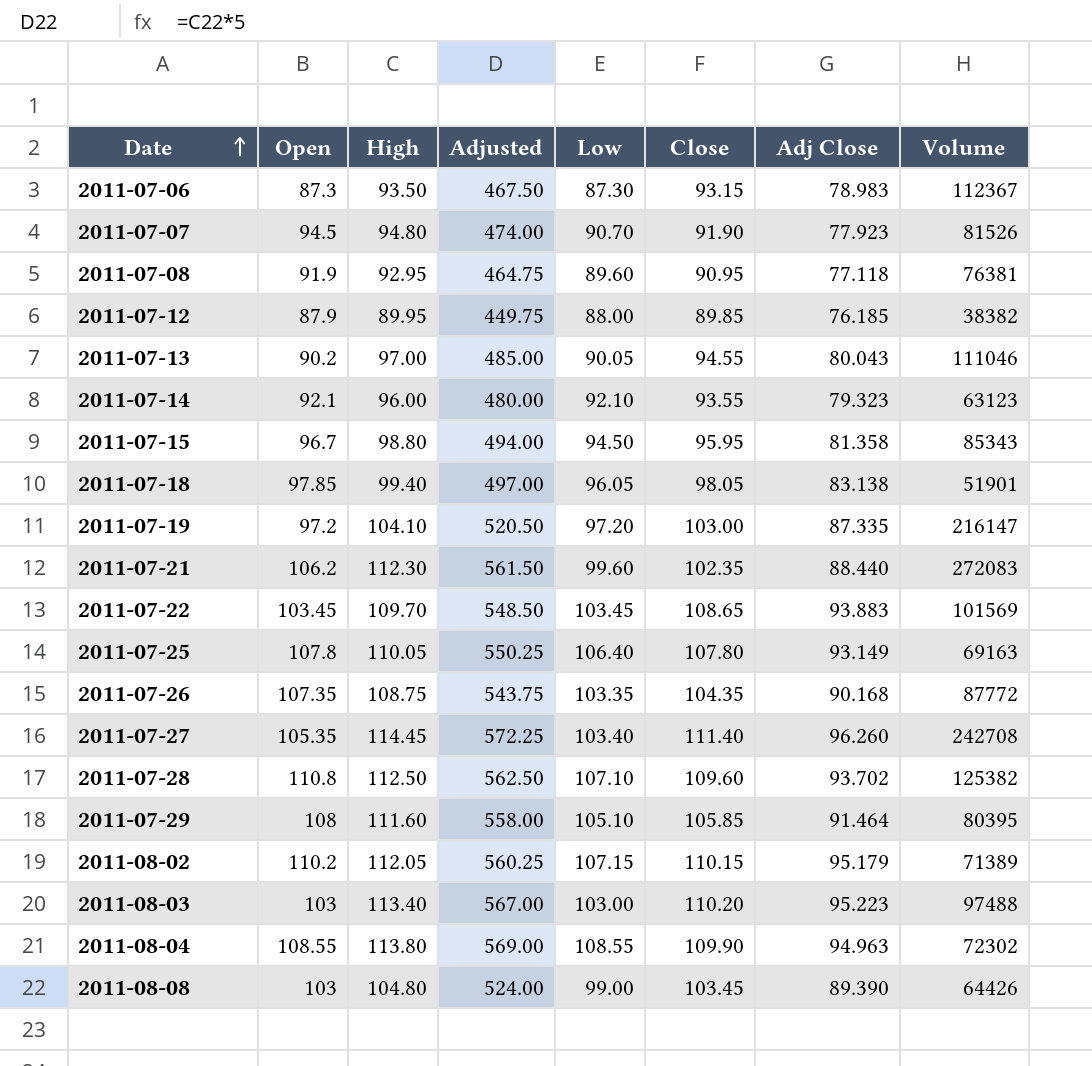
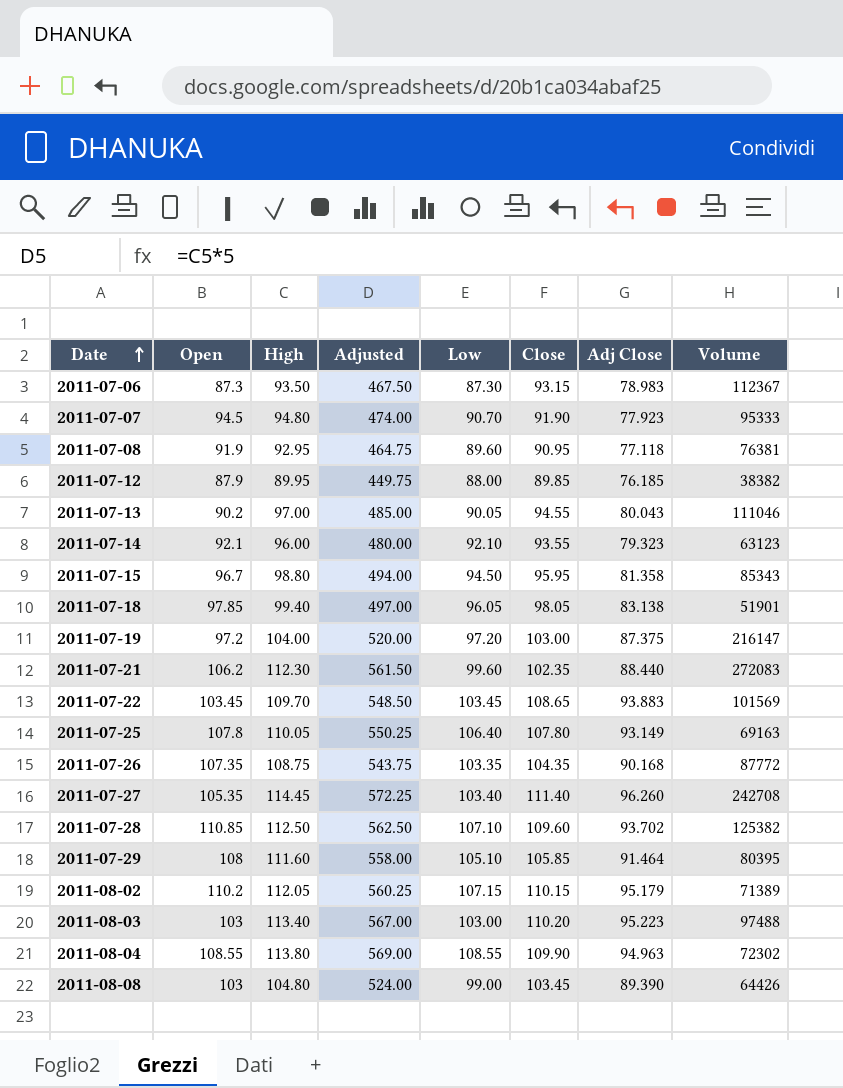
2011-07-07 | Volume: 81526 -> 95333
2011-07-19 | High: 104.10 -> 104.00
2011-07-19 | Adjusted: 520.50 -> 520.00
2011-07-19 | Adj Close: 87.335 -> 87.375
2011-07-28 | Open: 110.8 -> 110.85

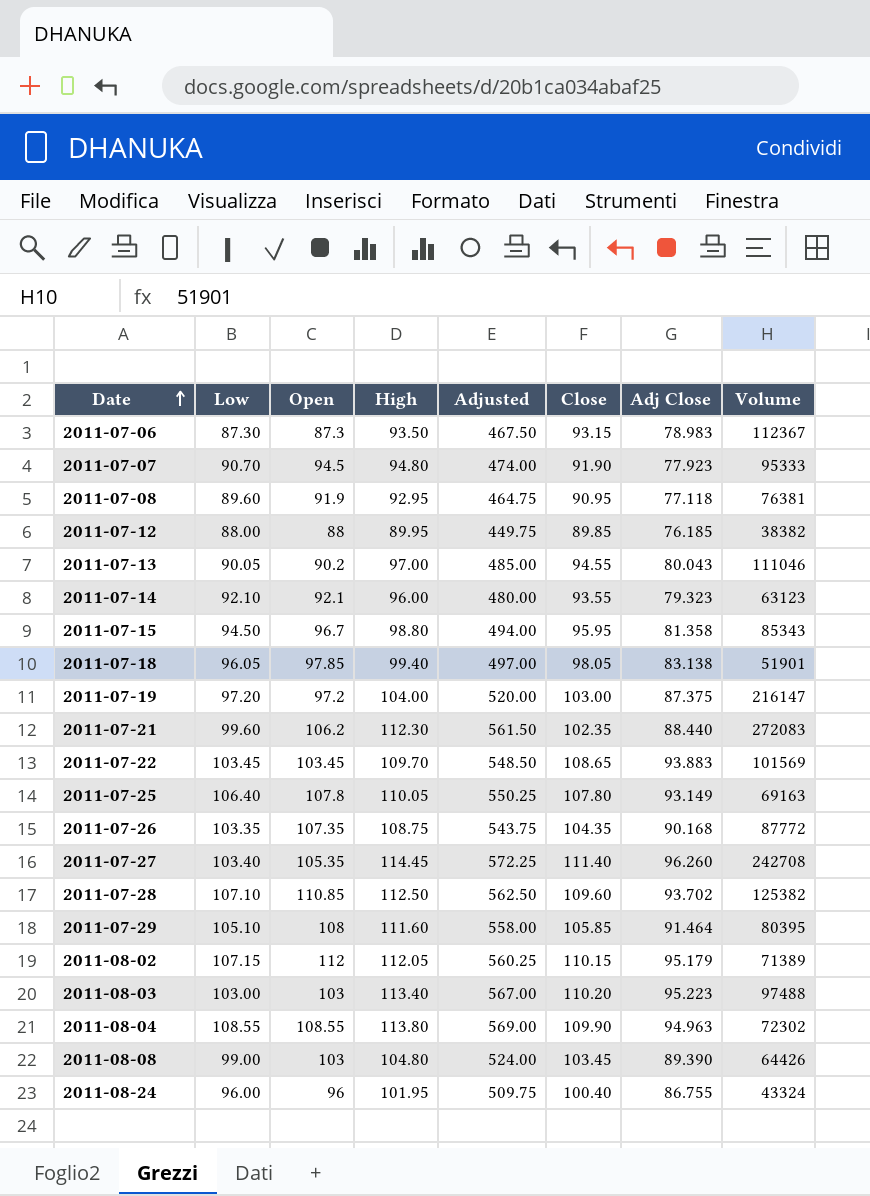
column Low | position: 5 -> 2
2011-07-12 | Open: 87.9 -> 88
2011-08-02 | Open: 110.2 -> 112
row 2011-08-24: none -> 96.00 | 96 | 101.95 | 509.75 | 100.40 | 86.755 | 43324

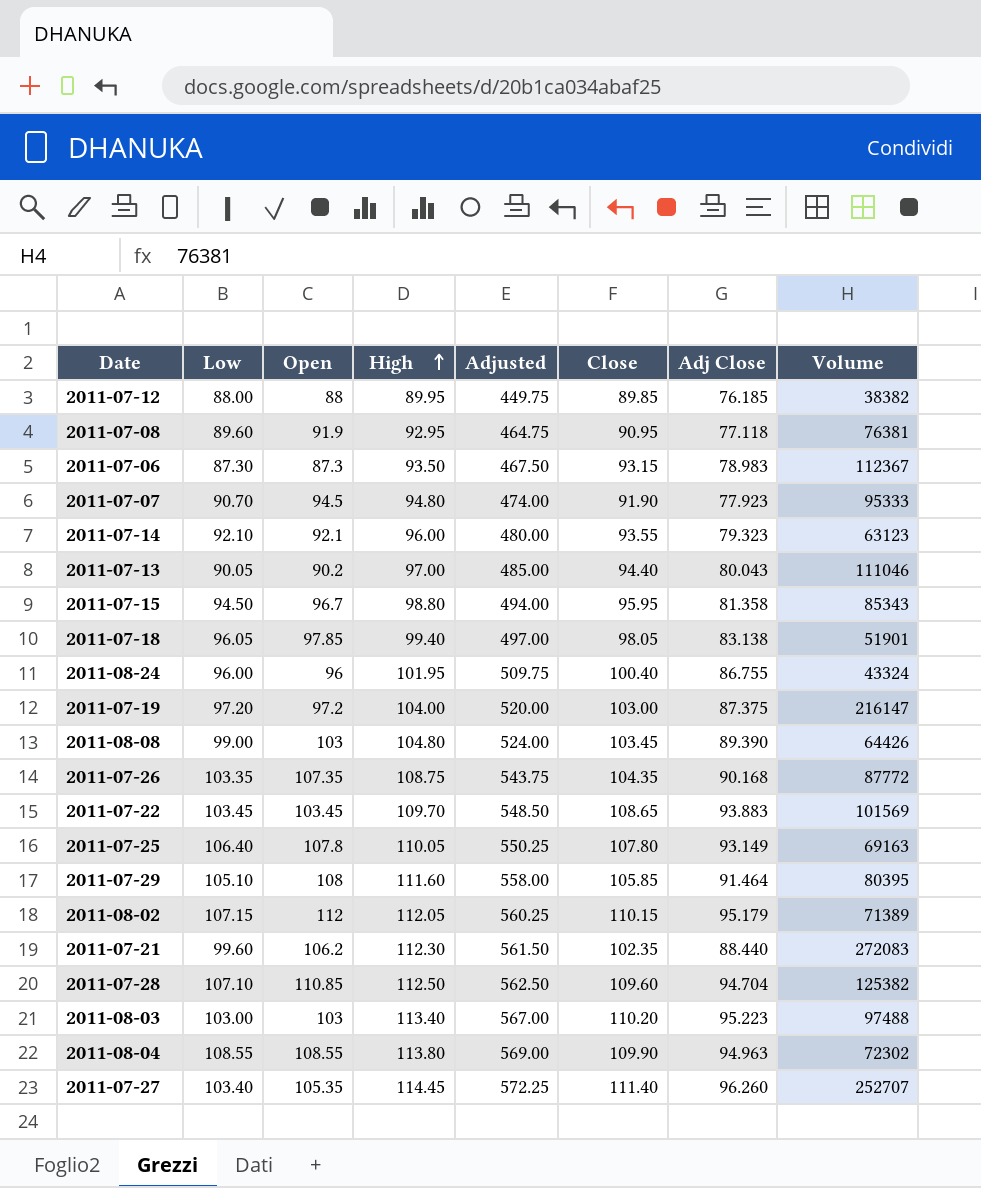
row order: Date ascending -> High ascending
2011-07-13 | Close: 94.55 -> 94.40
2011-07-28 | Adj Close: 93.702 -> 94.704
2011-07-27 | Volume: 242708 -> 252707

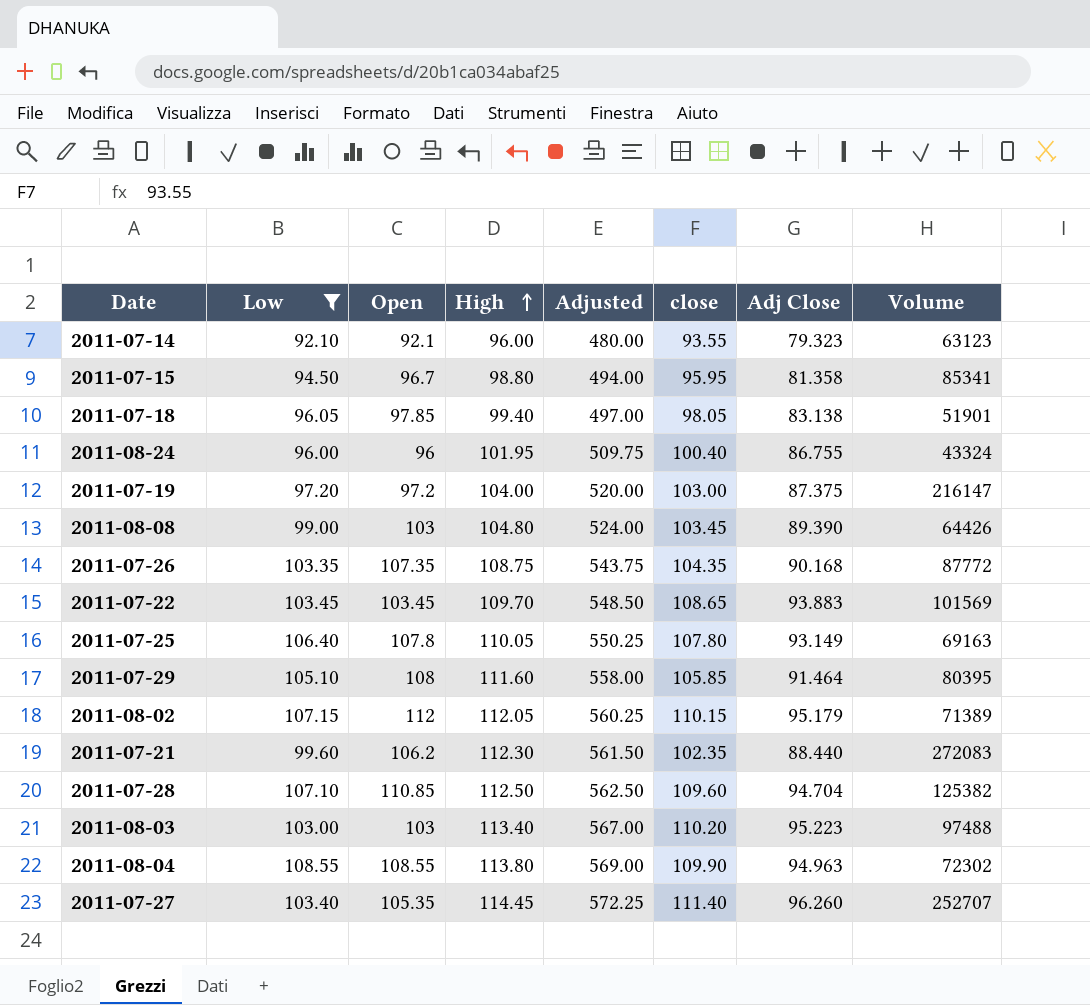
filter: none -> Low >= 92.10
column name: Close -> close
2011-07-15 | Volume: 85343 -> 85341

